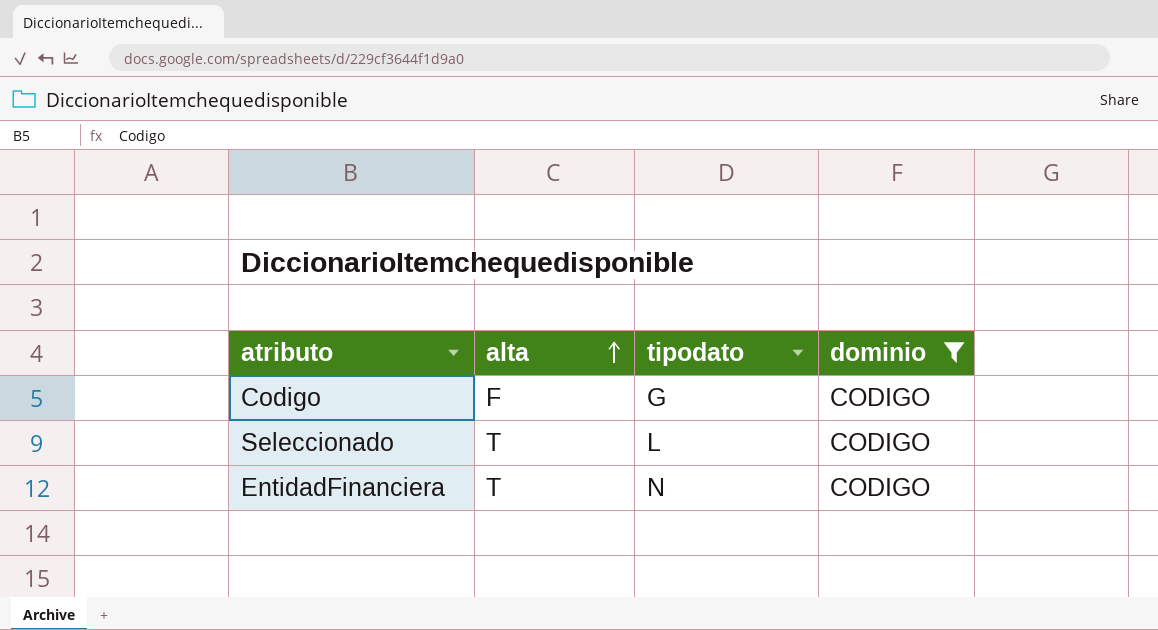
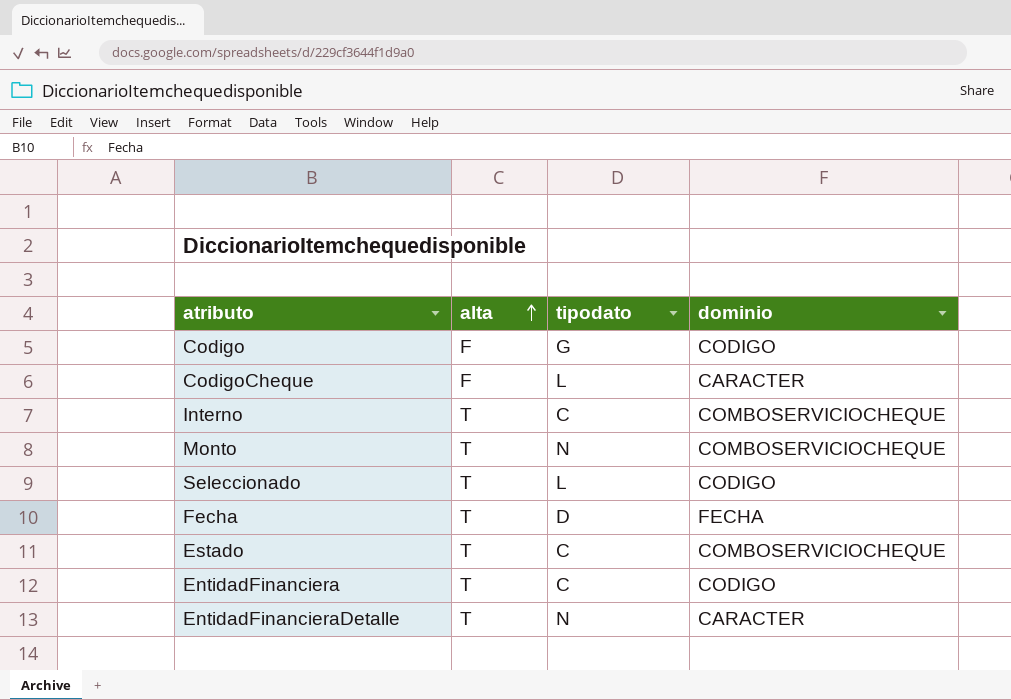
filter: dominio = CODIGO -> none
EntidadFinanciera | tipodato: N -> C

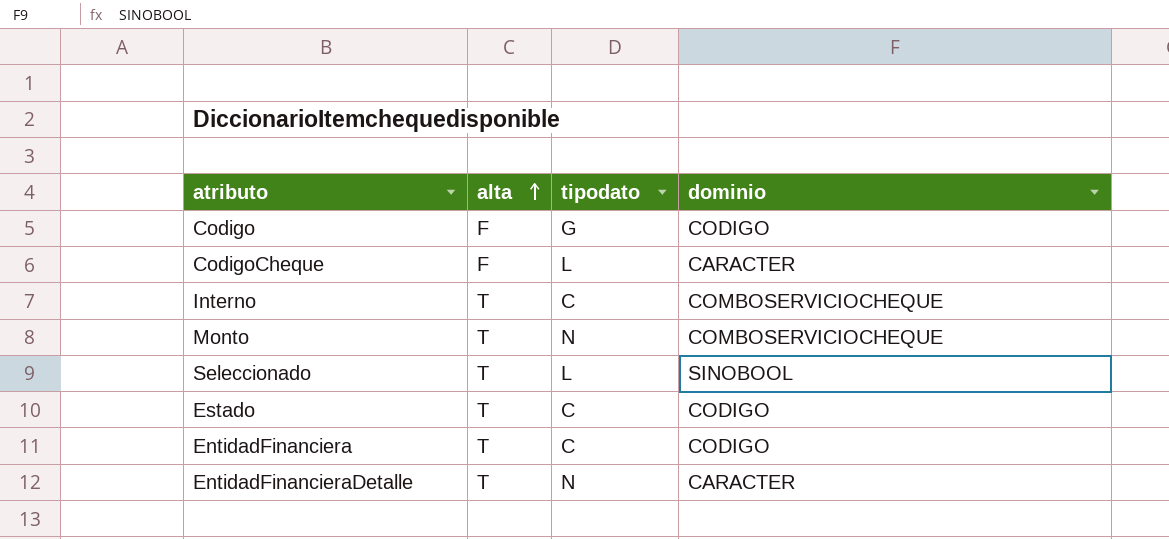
row Fecha: T | D | FECHA -> none
Seleccionado | dominio: CODIGO -> SINOBOOL
Estado | dominio: COMBOSERVICIOCHEQUE -> CODIGO

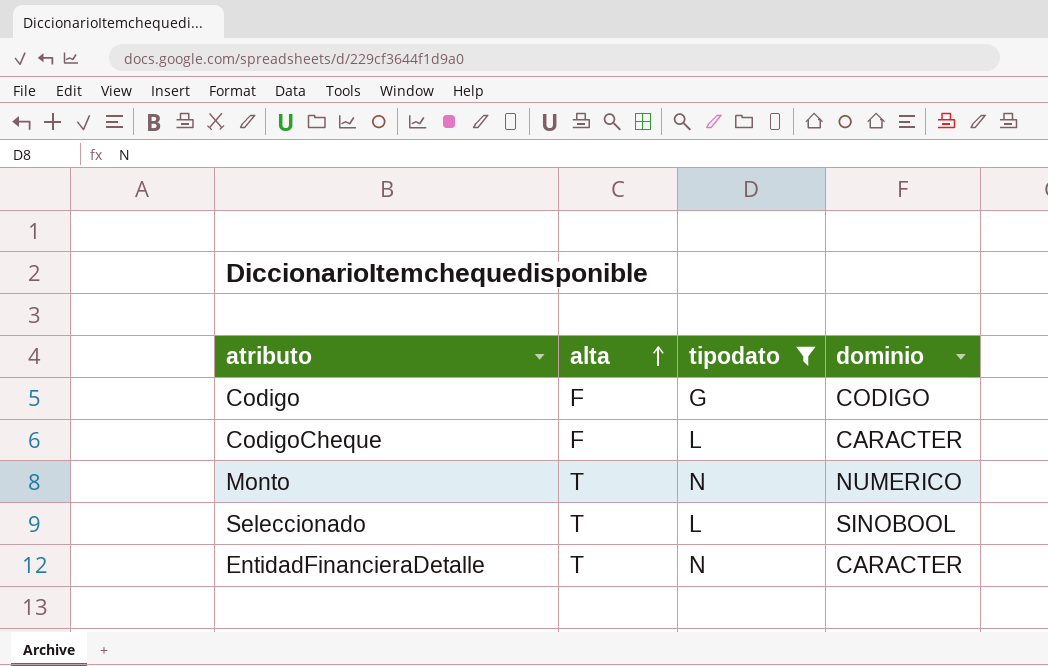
filter: none -> tipodato != C
Monto | dominio: COMBOSERVICIOCHEQUE -> NUMERICO

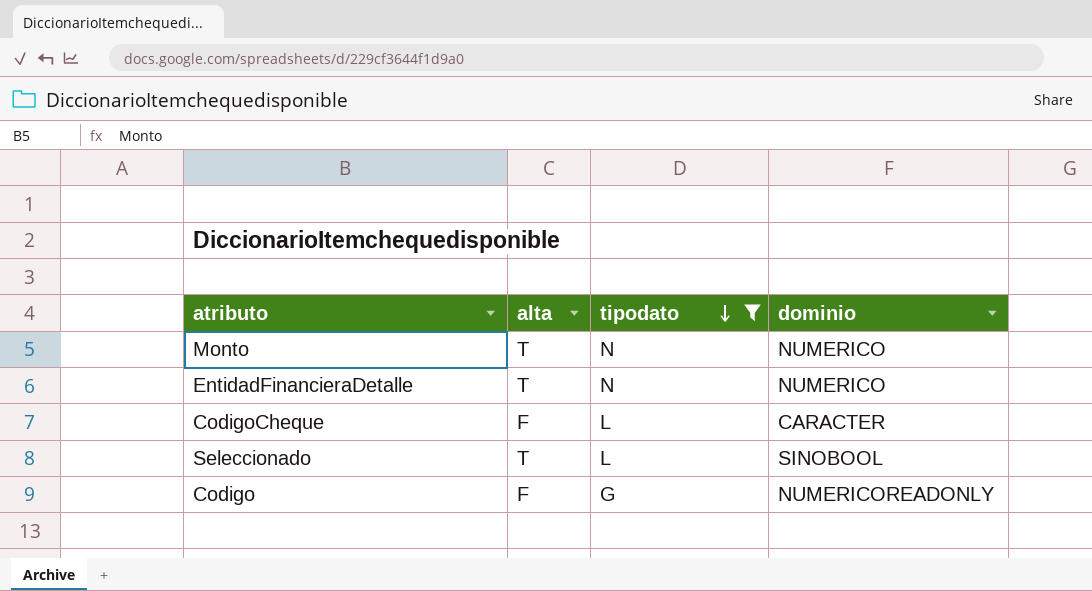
row order: alta ascending -> tipodato descending
EntidadFinancieraDetalle | dominio: CARACTER -> NUMERICO
Codigo | dominio: CODIGO -> NUMERICOREADONLY

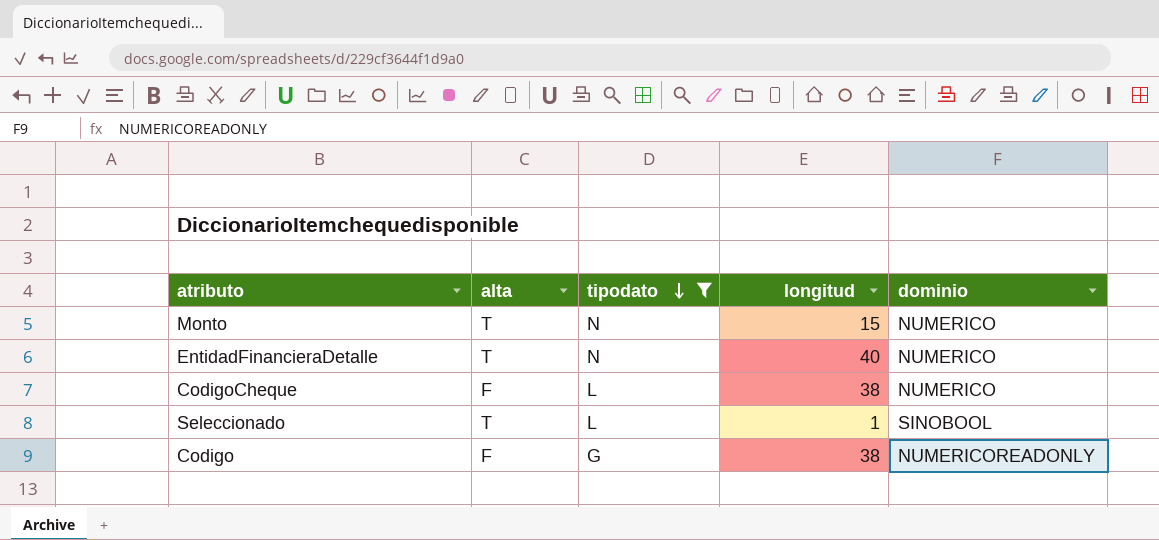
column longitud | position: none -> 4
CodigoCheque | dominio: CARACTER -> NUMERICO

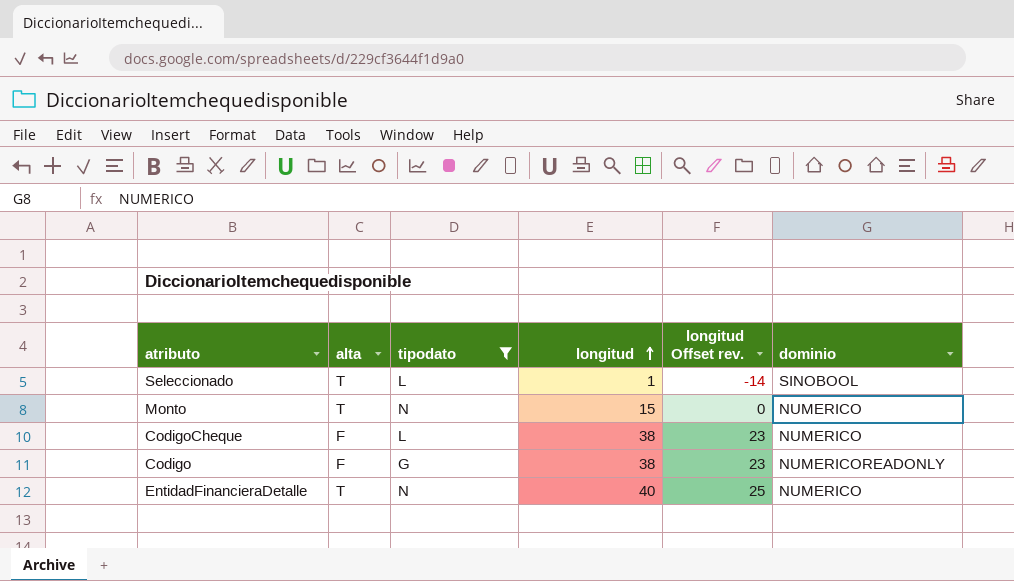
row order: tipodato descending -> longitud ascending
column longitud Offset rev. | formula: none -> [longitud] - 15

